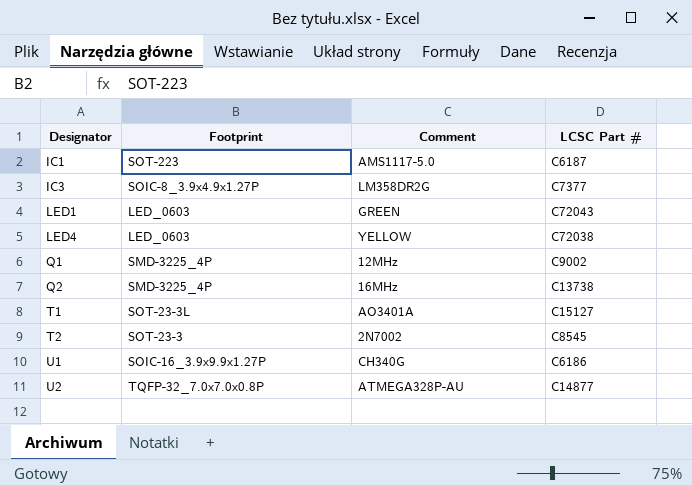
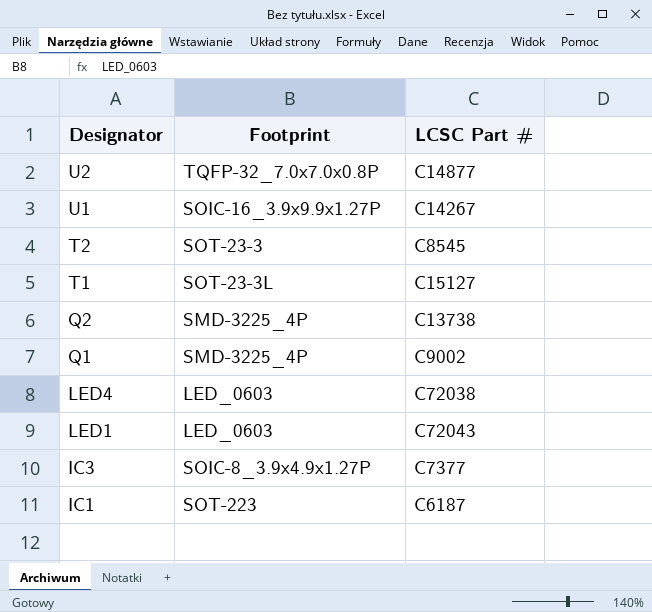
row order: Designator ascending -> Designator descending
column Comment | position: 3 -> none
U1 | LCSC Part #: C6186 -> C14267

